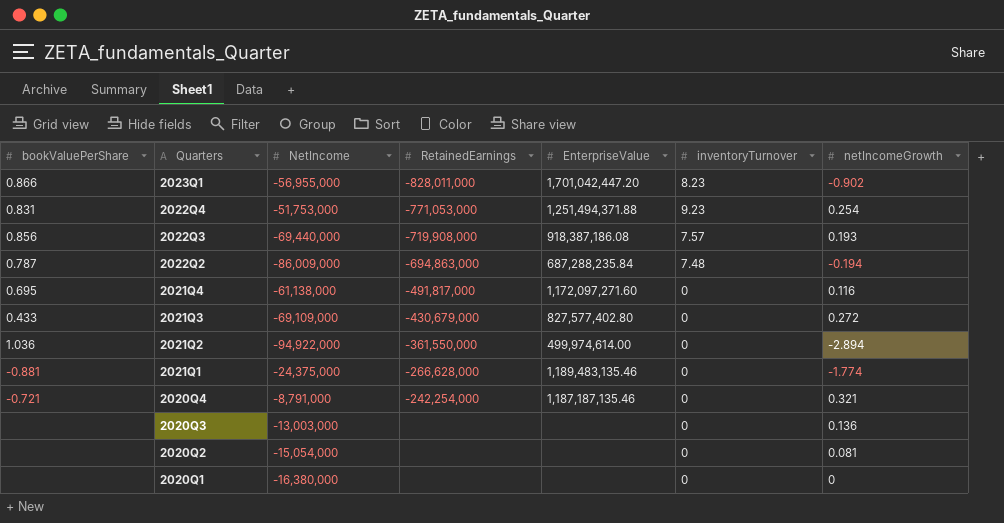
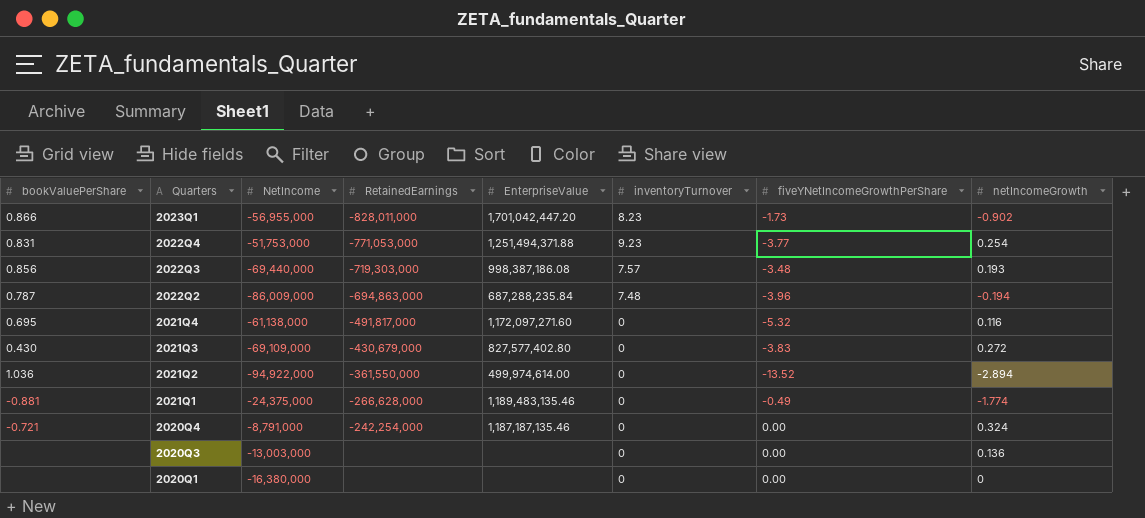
column fiveYNetIncomeGrowthPerShare | position: none -> 7
row 2020Q2: none | -15,054,000 | none | none | 0 | 0.081 -> none
2022Q3 | RetainedEarnings: -719,908,000 -> -719,303,000
2022Q3 | EnterpriseValue: 918,387,186.08 -> 998,387,186.08
2021Q3 | bookValuePerShare: 0.433 -> 0.430
2020Q4 | netIncomeGrowth: 0.321 -> 0.324

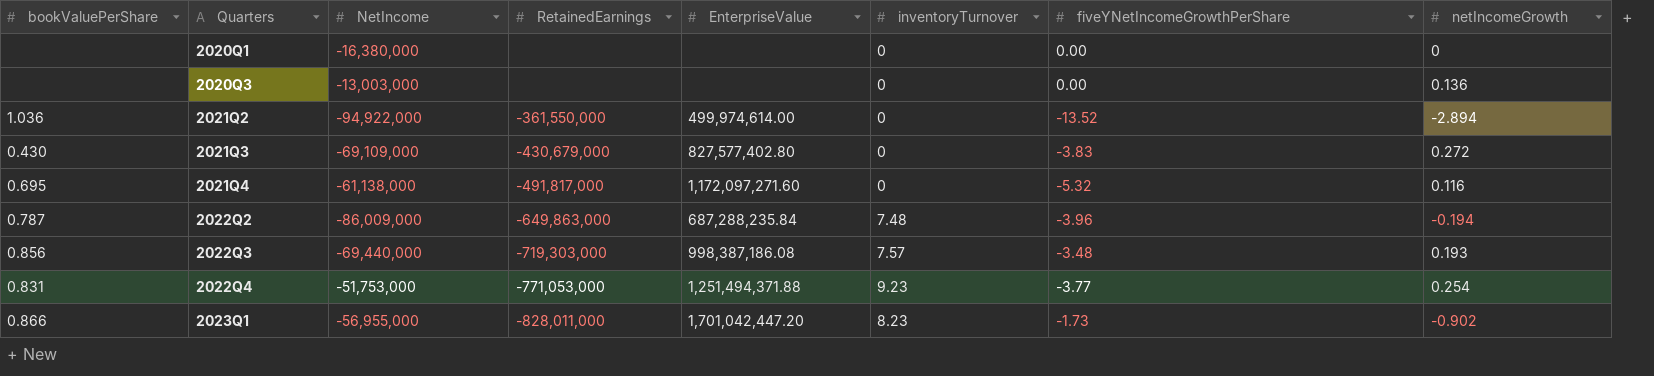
row order: Quarters descending -> Quarters ascending
row 2021Q1: -0.881 | -24,375,000 | -266,628,000 | 1,189,483,135.46 | 0 | -0.49 | -1.774 -> none
row 2020Q4: -0.721 | -8,791,000 | -242,254,000 | 1,187,187,135.46 | 0 | 0.00 | 0.324 -> none
2022Q2 | RetainedEarnings: -694,863,000 -> -649,863,000

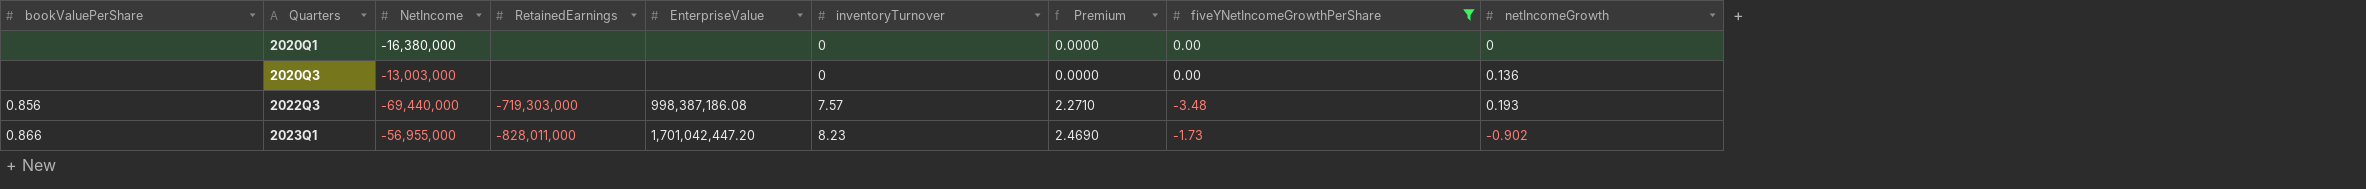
filter: none -> fiveYNetIncomeGrowthPerShare >= -3.48
column Premium | formula: none -> [inventoryTurnover] * 0.3

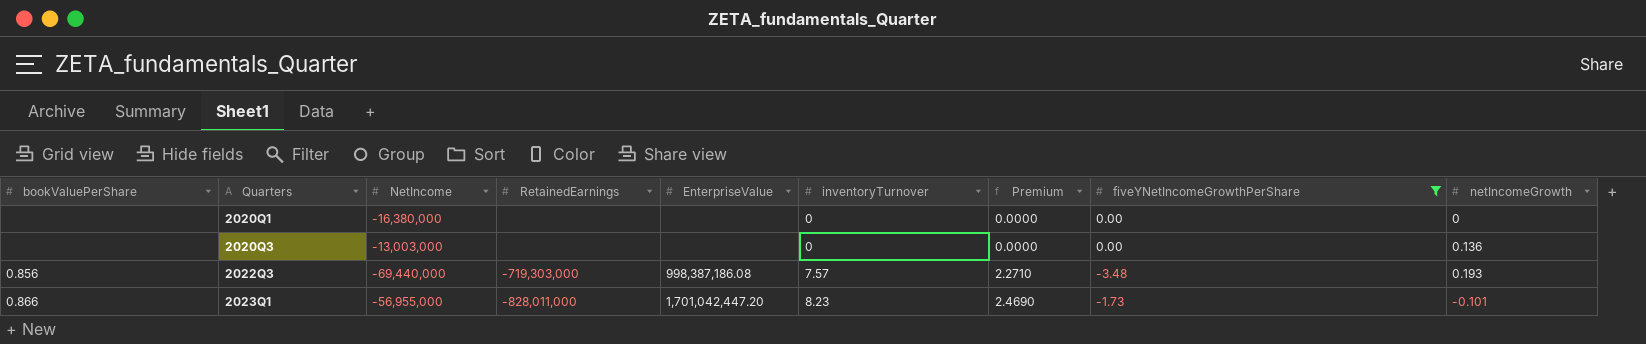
2023Q1 | netIncomeGrowth: -0.902 -> -0.101

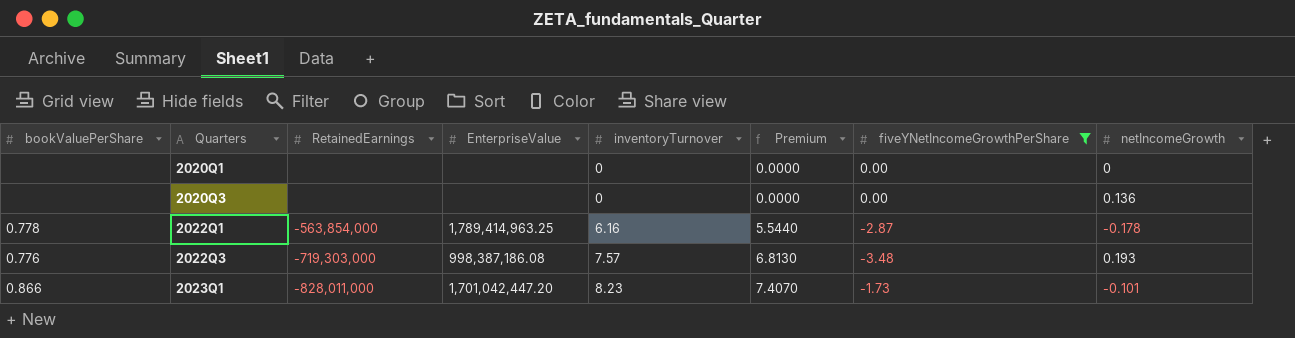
column NetIncome | position: 3 -> none
column Premium | formula: [inventoryTurnover] * 0.3 -> [inventoryTurnover] * 0.9
row 2022Q1: none -> 0.778 | -563,854,000 | 1,789,414,963.25 | 6.16 | 5.5440 | -2.87 | -0.178
2022Q3 | bookValuePerShare: 0.856 -> 0.776

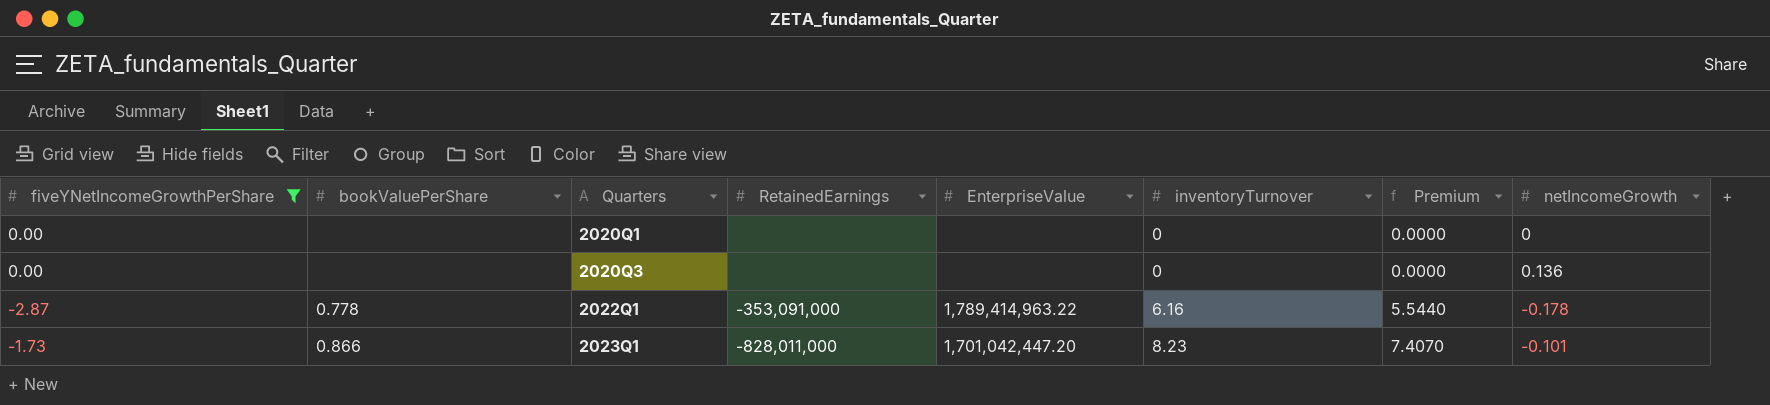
column fiveYNetIncomeGrowthPerShare | position: 7 -> 1
row 2022Q3: 0.776 | -719,303,000 | 998,387,186.08 | 7.57 | 6.8130 | -3.48 | 0.193 -> none
2022Q1 | RetainedEarnings: -563,854,000 -> -353,091,000
2022Q1 | EnterpriseValue: 1,789,414,963.25 -> 1,789,414,963.22

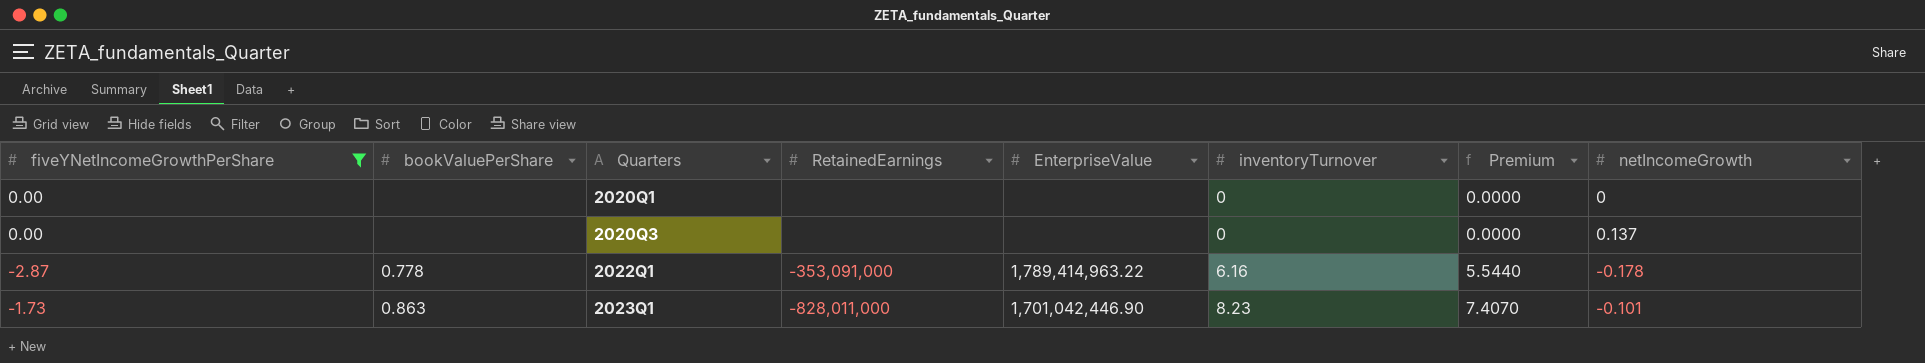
2020Q3 | netIncomeGrowth: 0.136 -> 0.137
2023Q1 | bookValuePerShare: 0.866 -> 0.863
2023Q1 | EnterpriseValue: 1,701,042,447.20 -> 1,701,042,446.90

